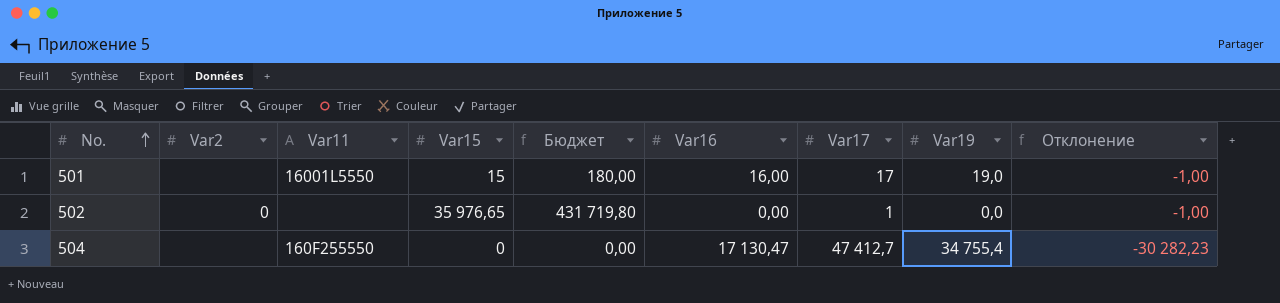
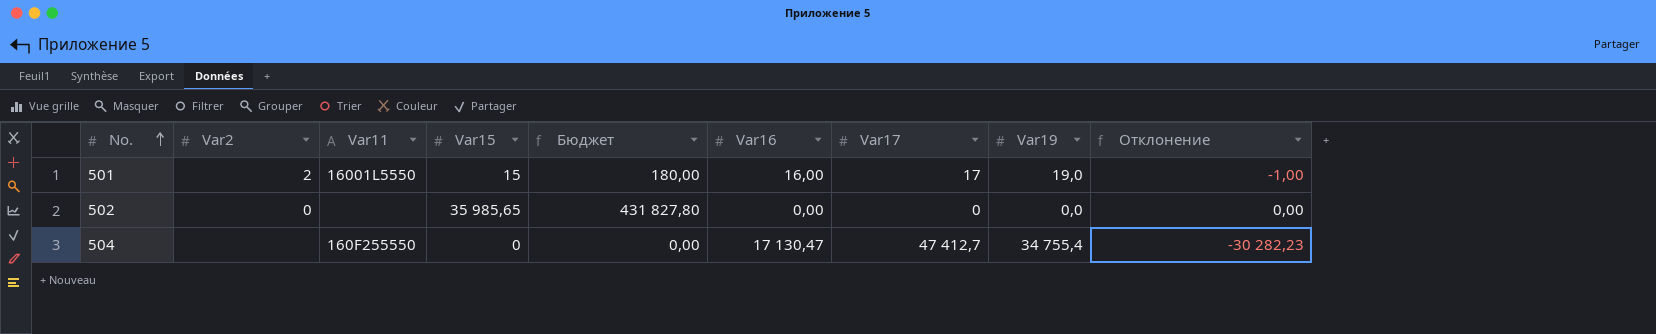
501 | Var2: none -> 2
502 | Var15: 35 976,65 -> 35 985,65
502 | Бюджет: 431 719,80 -> 431 827,80
502 | Var17: 1 -> 0
502 | Отклонение: -1,00 -> 0,00

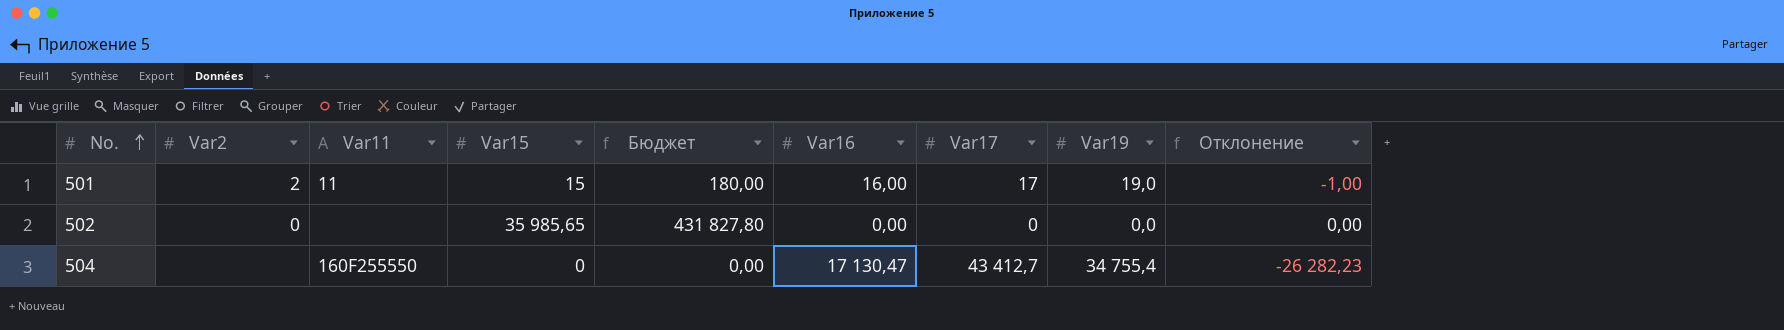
501 | Var11: 16001L5550 -> 11
504 | Var17: 47 412,7 -> 43 412,7
504 | Отклонение: -30 282,23 -> -26 282,23

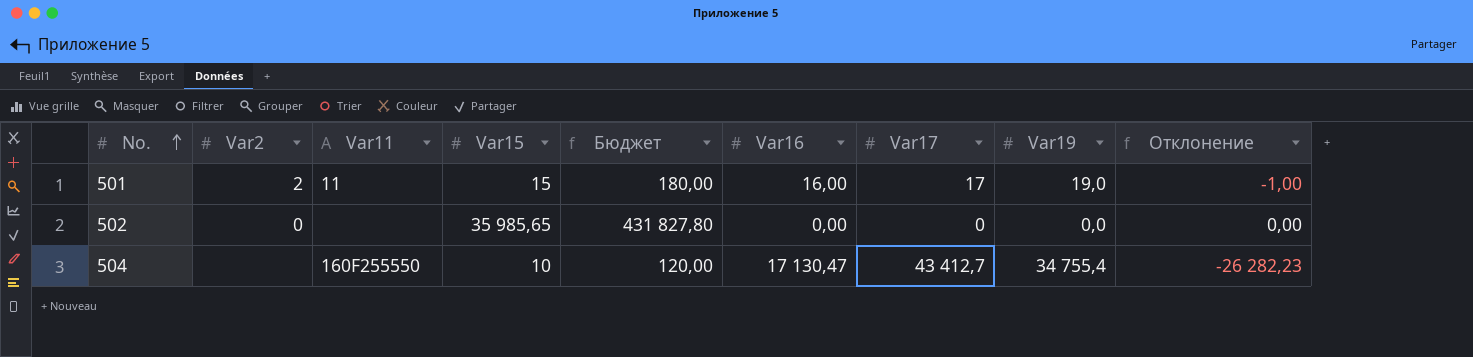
504 | Var15: 0 -> 10
504 | Бюджет: 0,00 -> 120,00

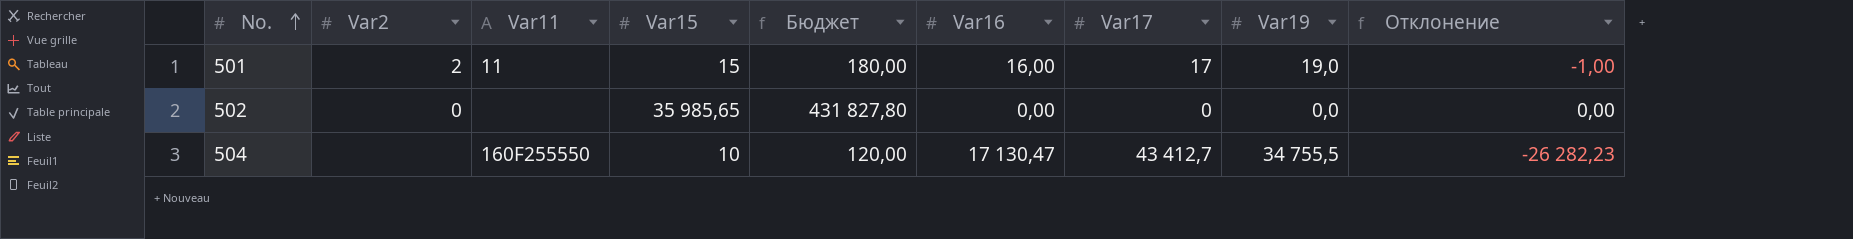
504 | Var19: 34 755,4 -> 34 755,5

